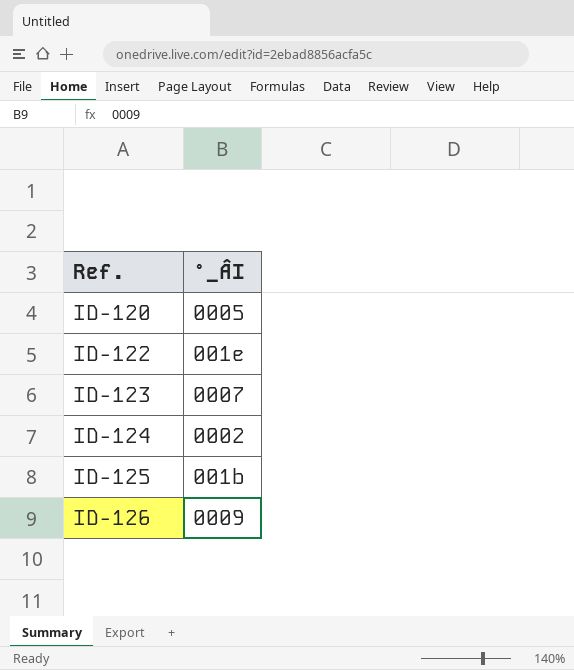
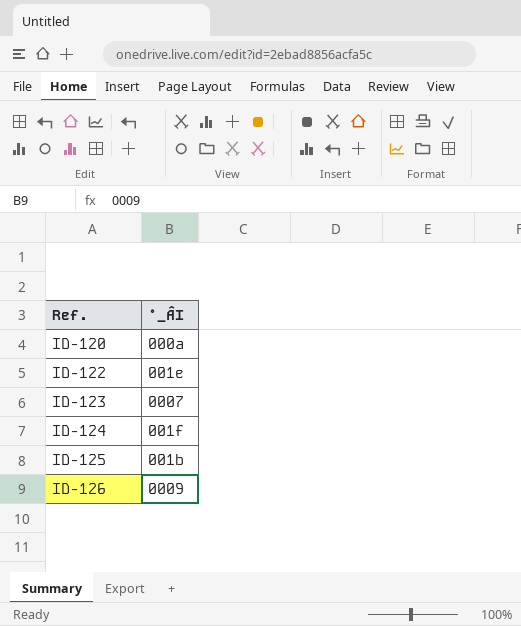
ID-120 | °_ÂI: 0005 -> 000a
ID-124 | °_ÂI: 0002 -> 001f

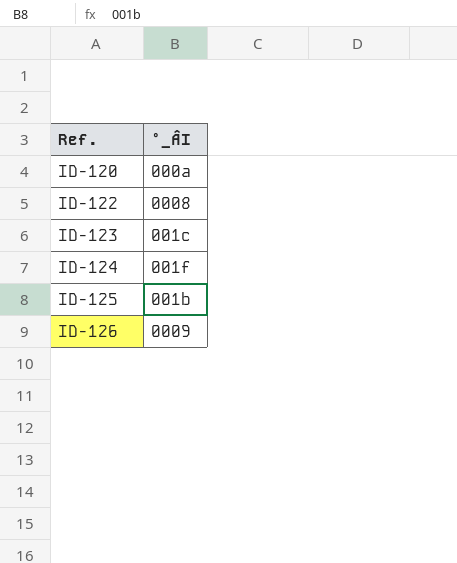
ID-122 | °_ÂI: 001e -> 0008
ID-123 | °_ÂI: 0007 -> 001c

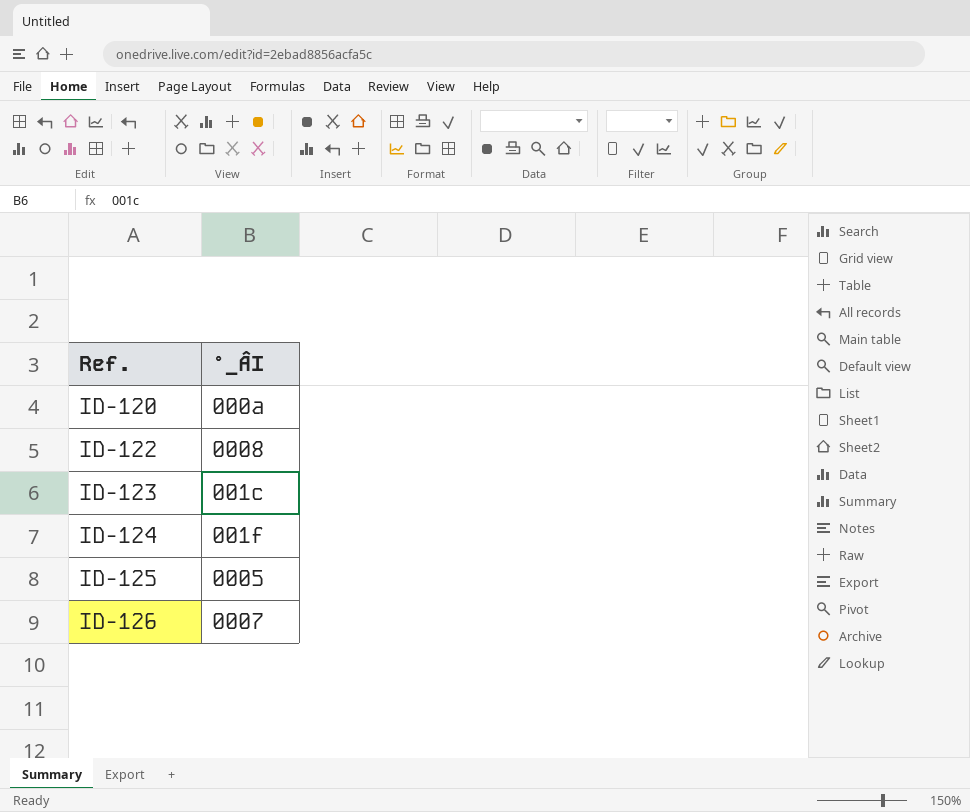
ID-125 | °_ÂI: 001b -> 0005
ID-126 | °_ÂI: 0009 -> 0007

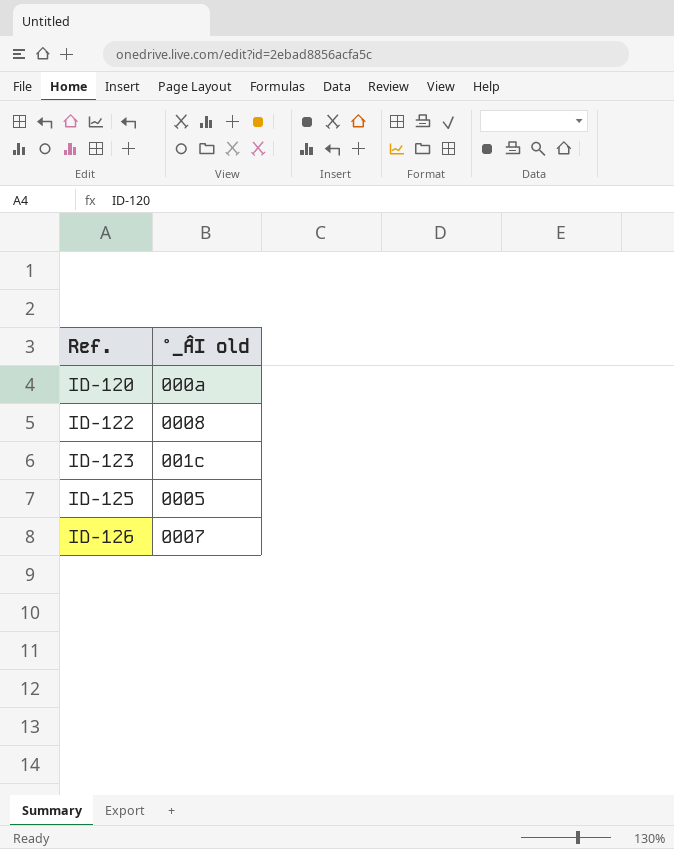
column name: °_ÂI -> °_ÂI old
row ID-124: 001f -> none

